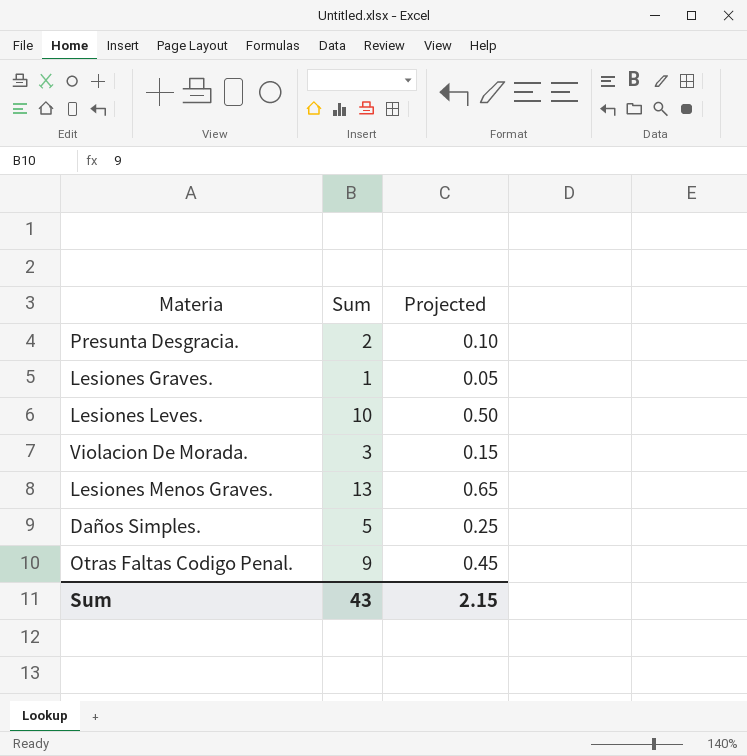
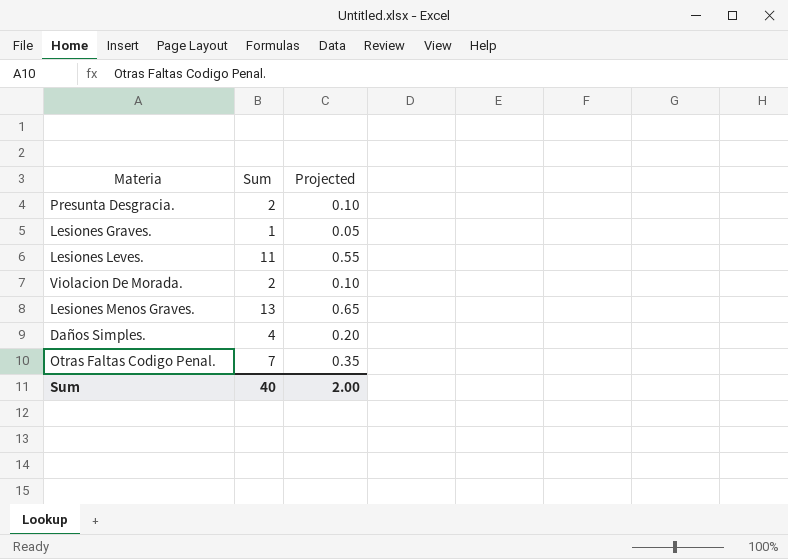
Lesiones Leves. | Sum: 10 -> 11
Lesiones Leves. | Projected: 0.50 -> 0.55
Violacion De Morada. | Sum: 3 -> 2
Violacion De Morada. | Projected: 0.15 -> 0.10
Daños Simples. | Sum: 5 -> 4
Daños Simples. | Projected: 0.25 -> 0.20
Otras Faltas Codigo Penal. | Sum: 9 -> 7
Otras Faltas Codigo Penal. | Projected: 0.45 -> 0.35
Sum | Sum: 43 -> 40
Sum | Projected: 2.15 -> 2.00

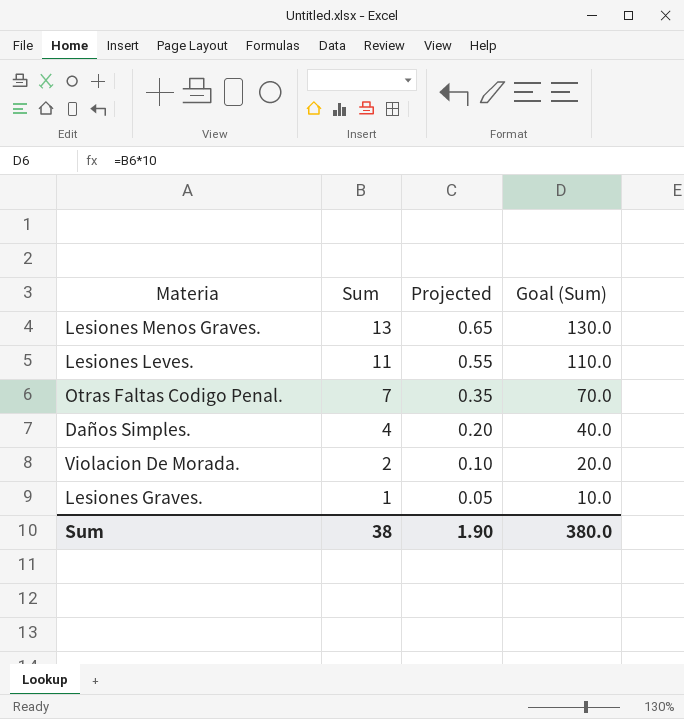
row order: none -> Sum descending
column Goal (Sum) | formula: none -> [Sum] * 10
row Presunta Desgracia.: 2 | 0.10 -> none
Sum | Sum: 40 -> 38
Sum | Projected: 2.00 -> 1.90

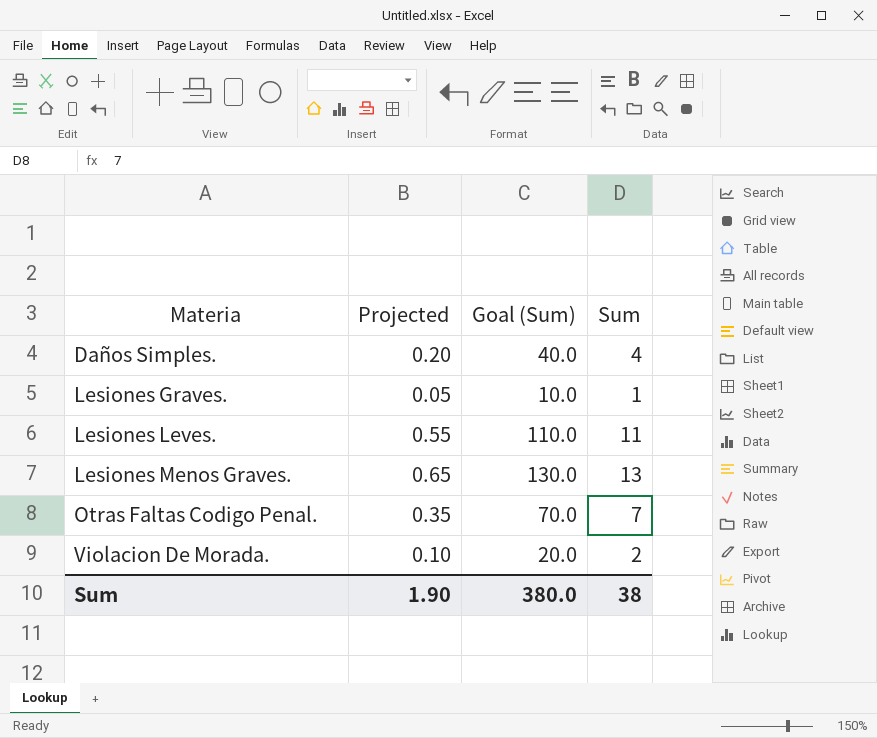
row order: Sum descending -> Materia ascending
column Sum | position: 2 -> 4

